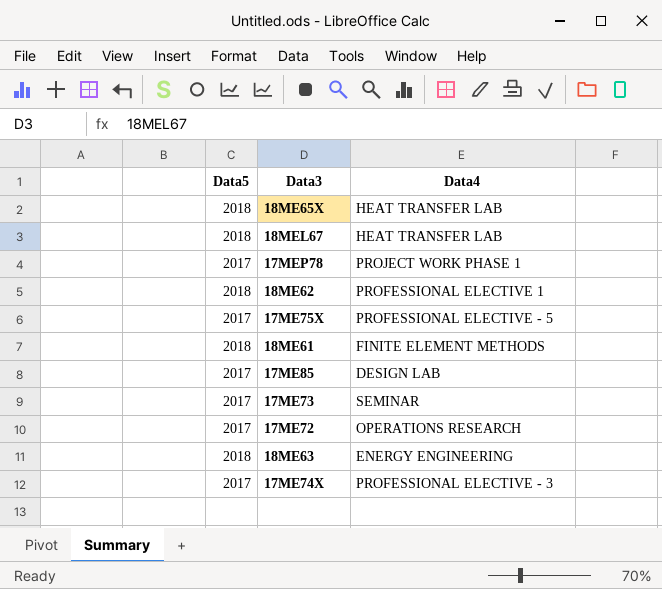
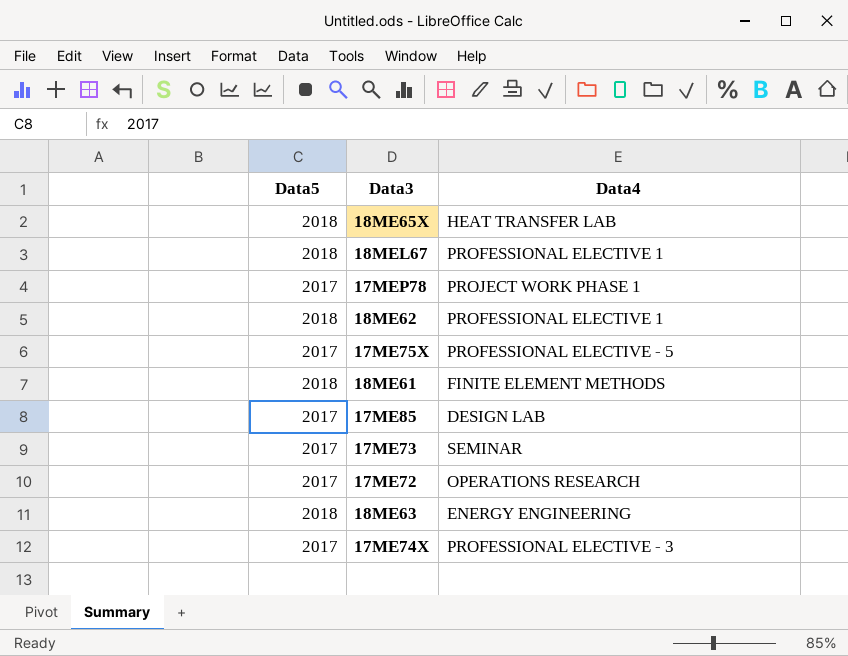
18MEL67 | Data4: HEAT TRANSFER LAB -> PROFESSIONAL ELECTIVE 1

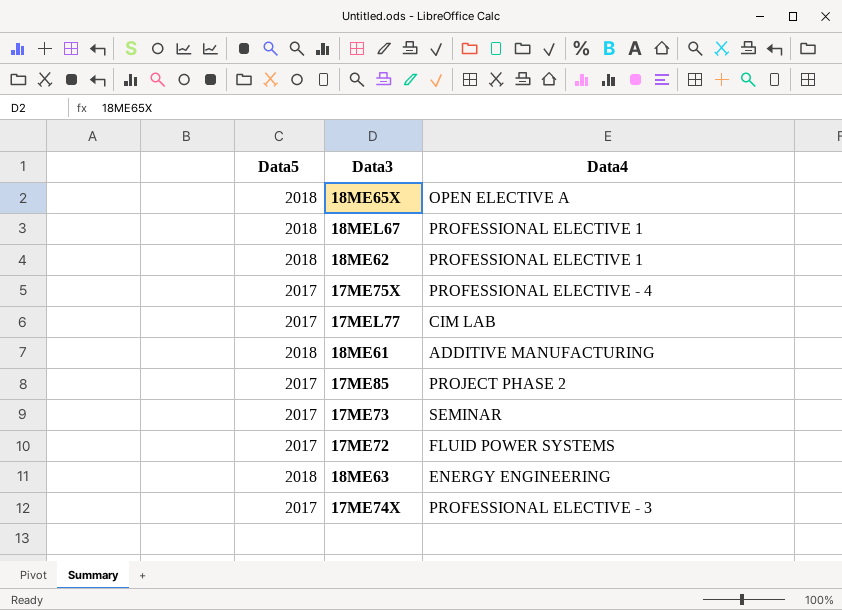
row 17MEP78: 2017 | PROJECT WORK PHASE 1 -> none
18ME65X | Data4: HEAT TRANSFER LAB -> OPEN ELECTIVE A
17ME75X | Data4: PROFESSIONAL ELECTIVE - 5 -> PROFESSIONAL ELECTIVE - 4
row 17MEL77: none -> 2017 | CIM LAB
18ME61 | Data4: FINITE ELEMENT METHODS -> ADDITIVE MANUFACTURING
17ME85 | Data4: DESIGN LAB -> PROJECT PHASE 2
17ME72 | Data4: OPERATIONS RESEARCH -> FLUID POWER SYSTEMS

